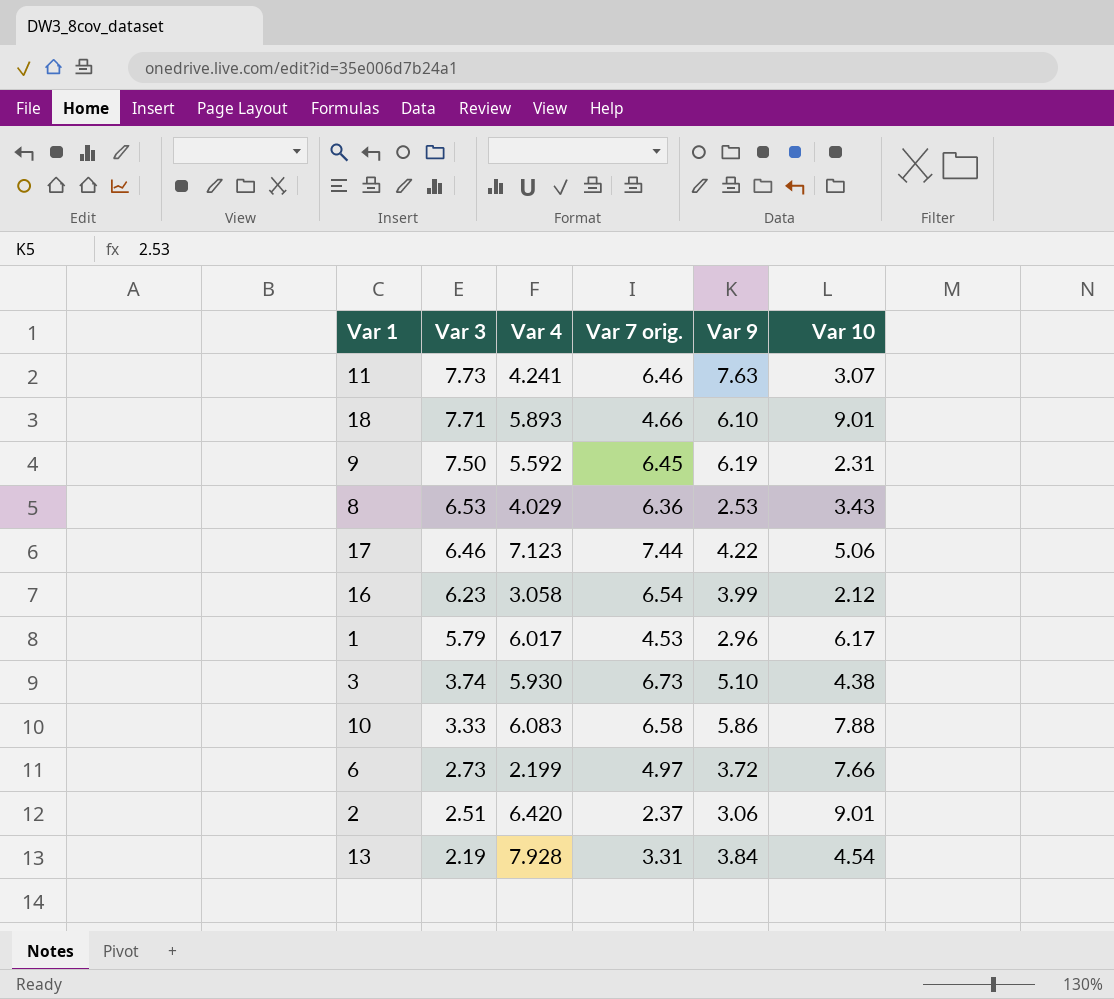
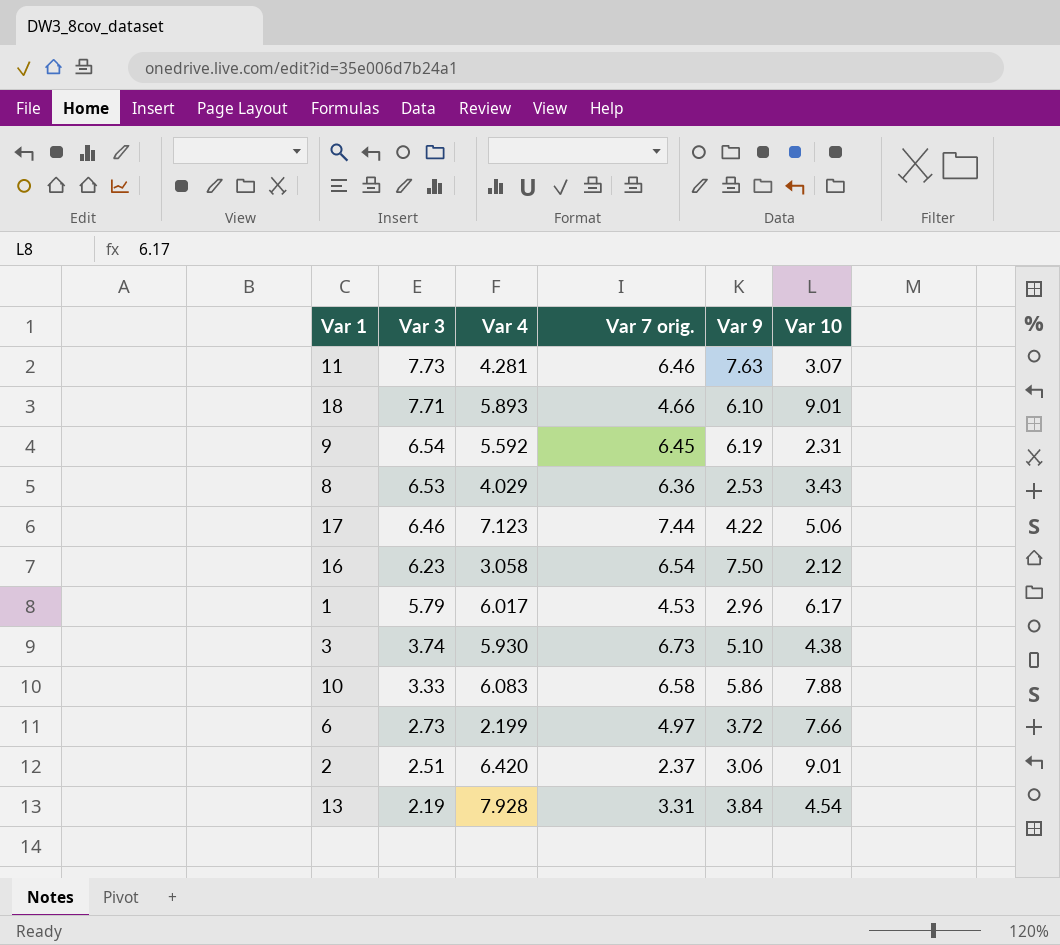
11 | Var 4: 4.241 -> 4.281
9 | Var 3: 7.50 -> 6.54
16 | Var 9: 3.99 -> 7.50

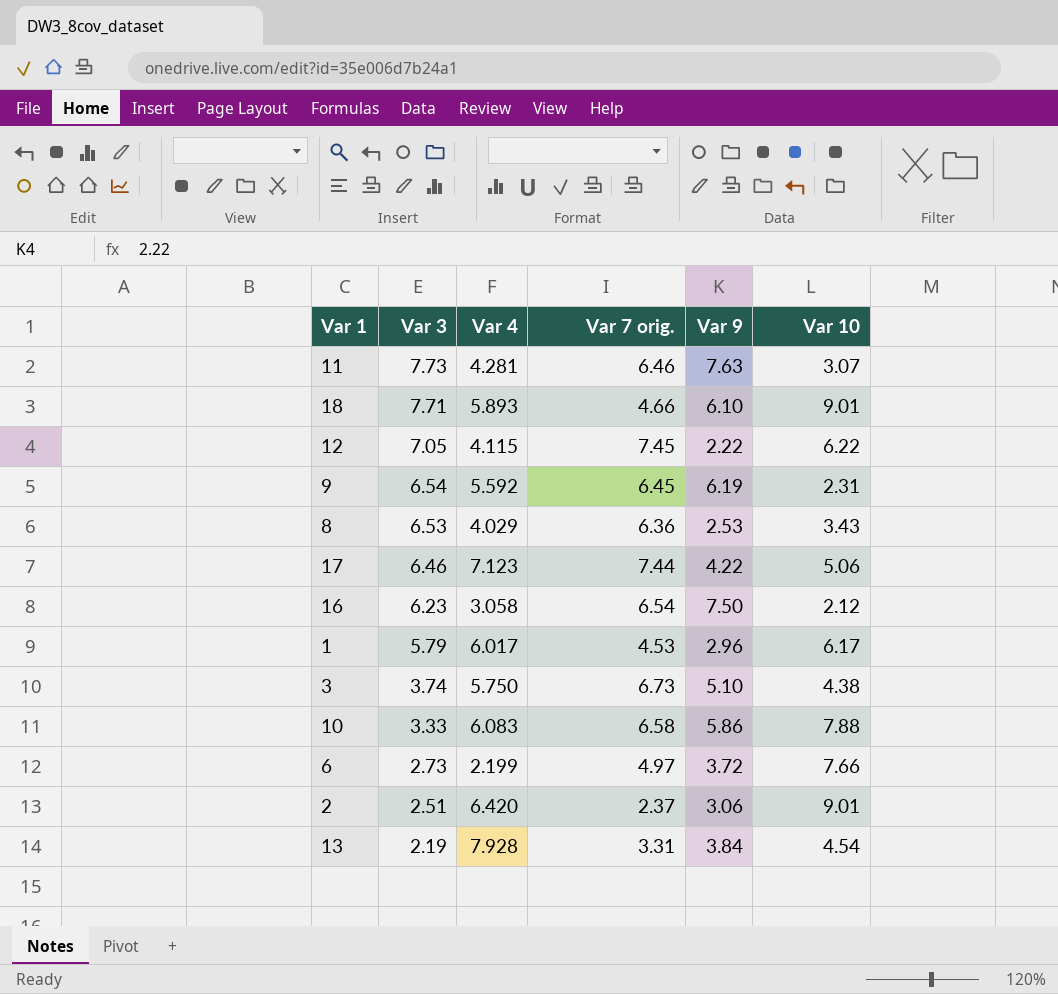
row 12: none -> 7.05 | 4.115 | 7.45 | 2.22 | 6.22
3 | Var 4: 5.930 -> 5.750

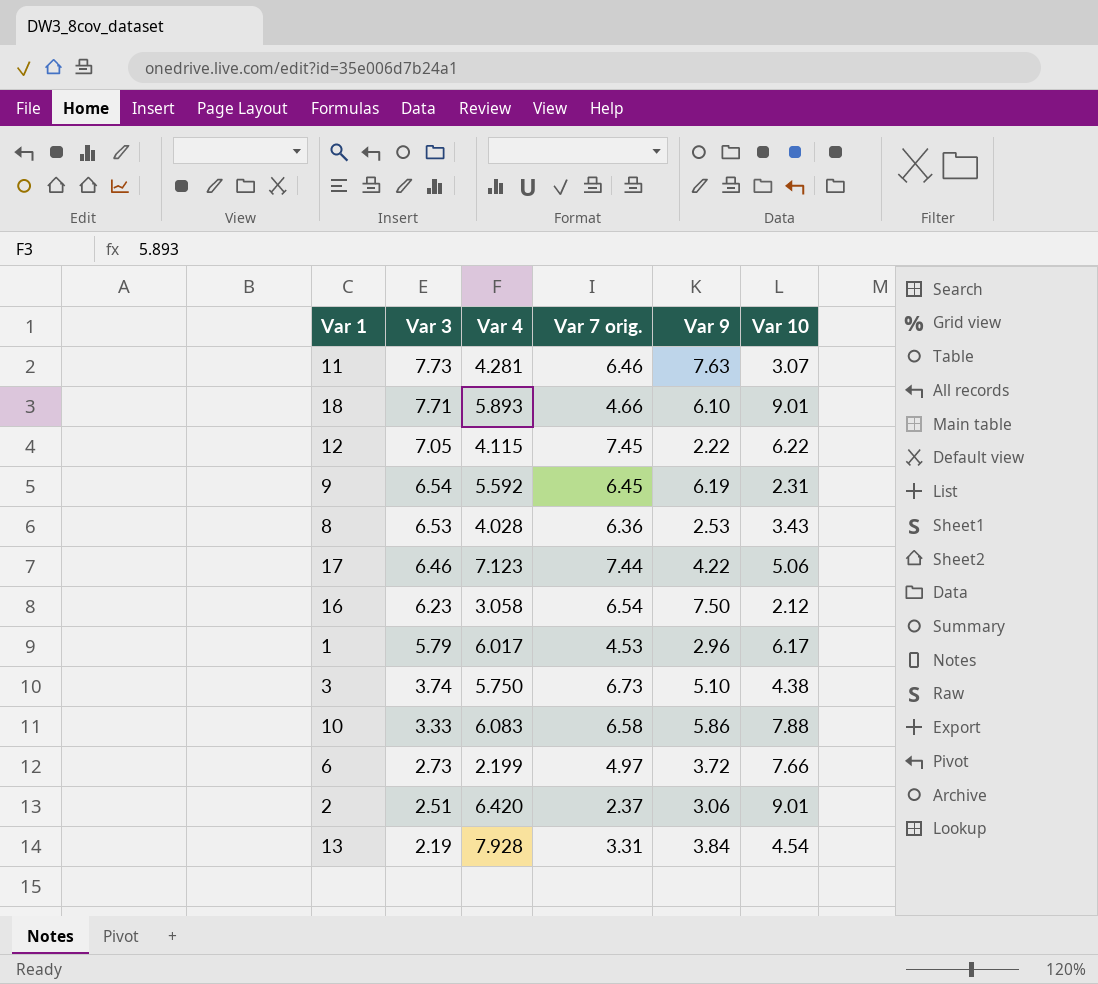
8 | Var 4: 4.029 -> 4.028

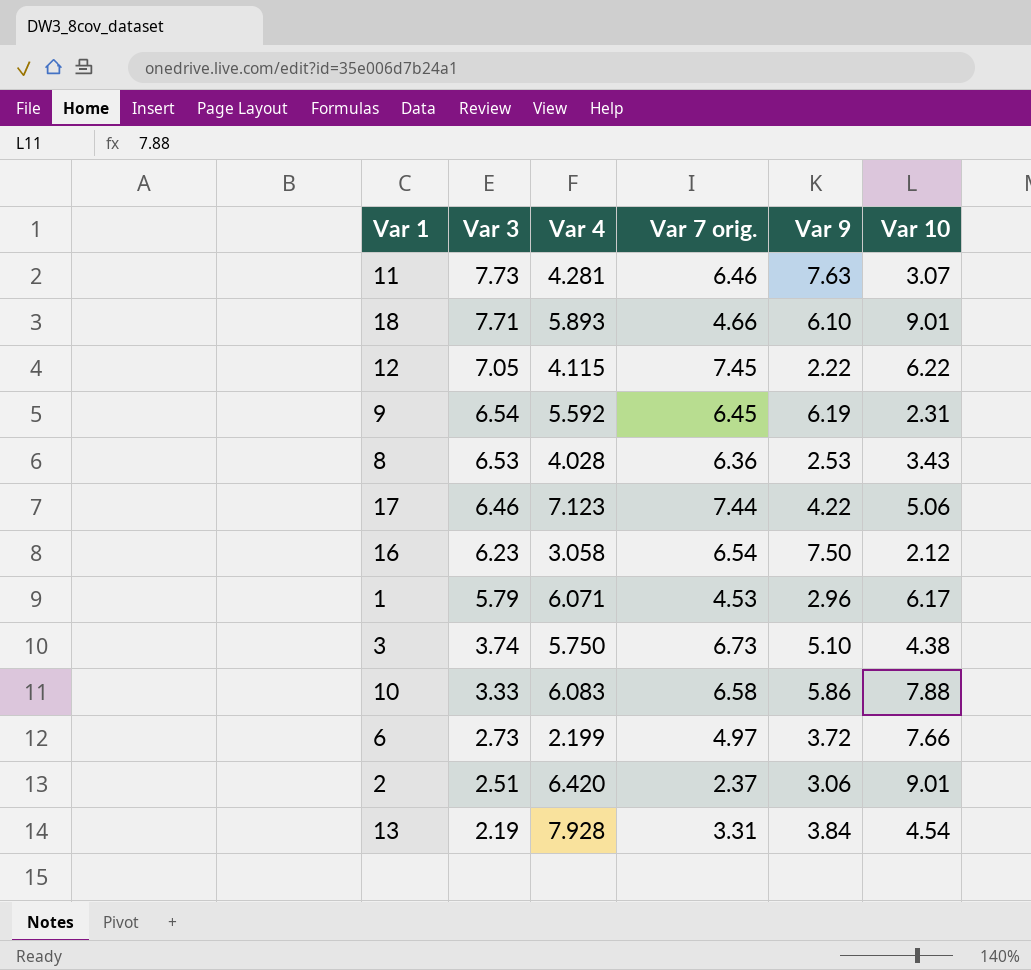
1 | Var 4: 6.017 -> 6.071

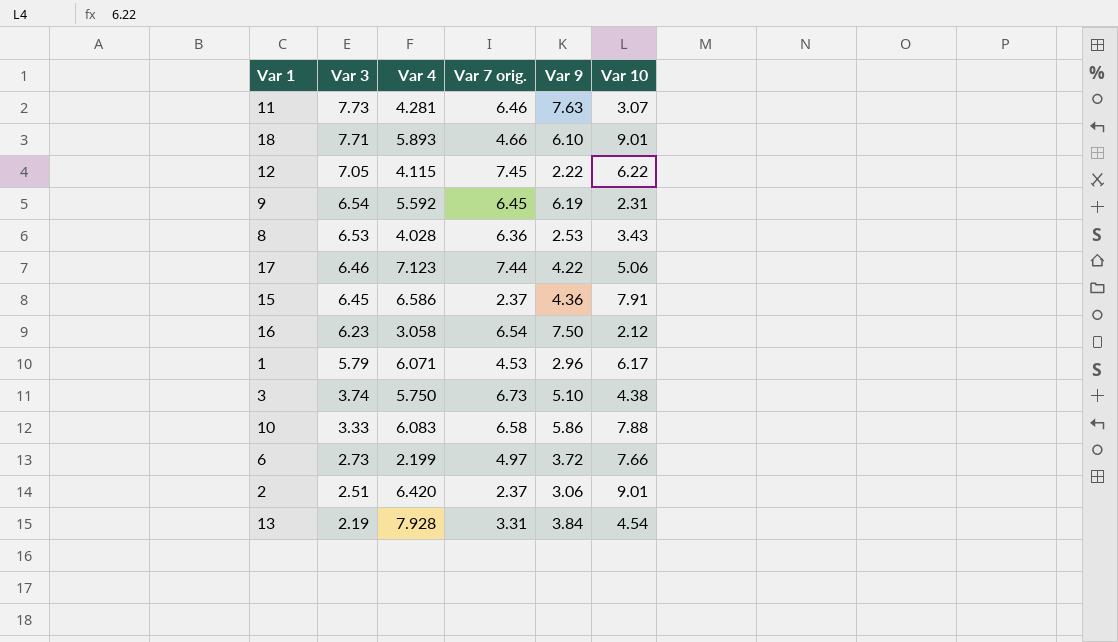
row 15: none -> 6.45 | 6.586 | 2.37 | 4.36 | 7.91

